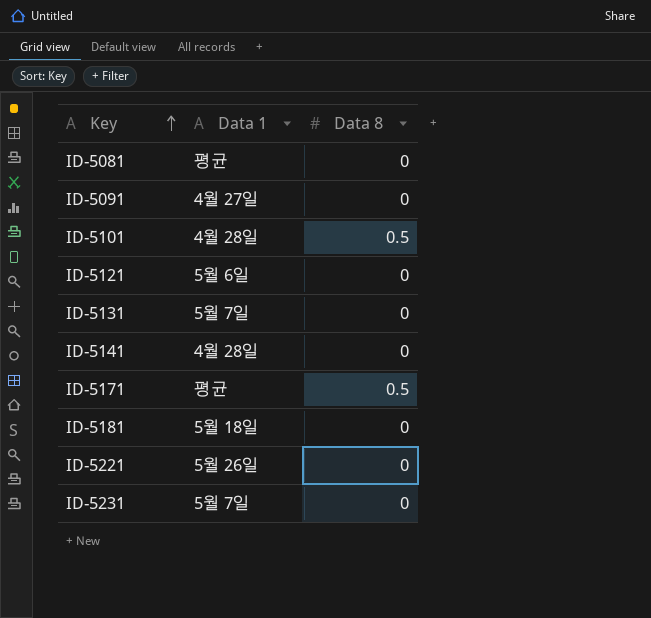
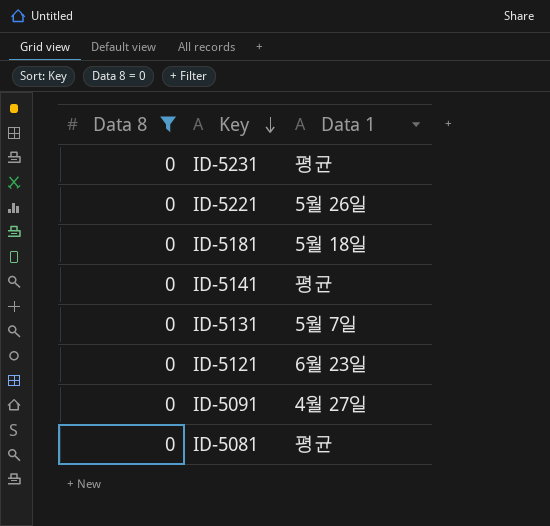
filter: none -> Data 8 = 0
row order: Key ascending -> Key descending
column Data 8 | position: 3 -> 1
ID-5231 | Data 1: 5월 7일 -> 평균
ID-5141 | Data 1: 4월 28일 -> 평균
ID-5121 | Data 1: 5월 6일 -> 6월 23일

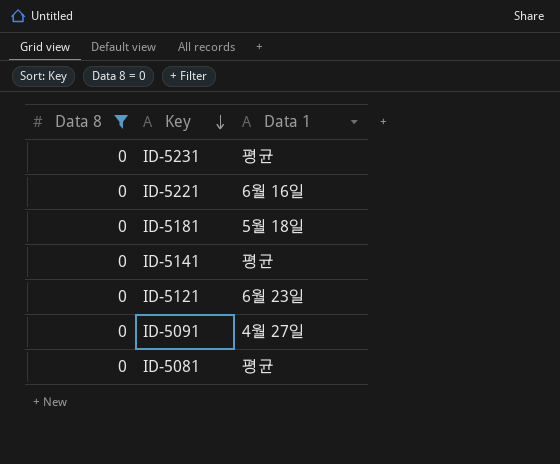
row ID-5131: 0 | 5월 7일 -> none
ID-5221 | Data 1: 5월 26일 -> 6월 16일

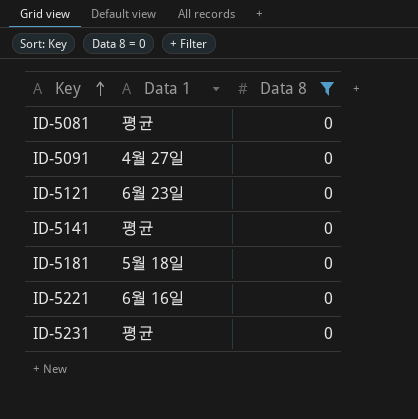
row order: Key descending -> Key ascending
column Data 8 | position: 1 -> 3

